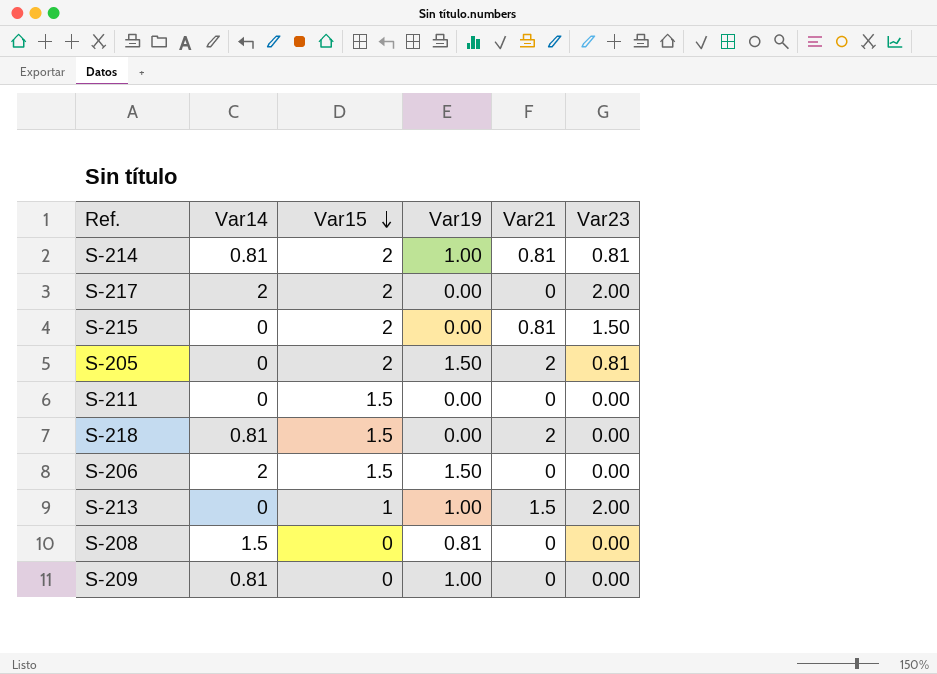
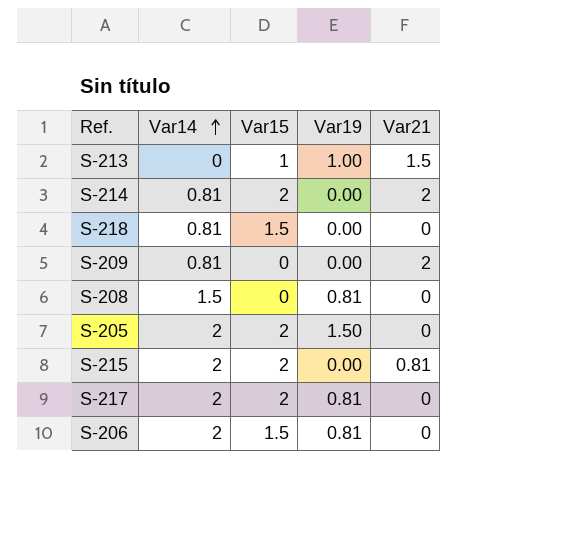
row order: Var15 descending -> Var14 ascending
column Var23 | position: 6 -> none
row S-211: 0 | 1.5 | 0.00 | 0 | 0.00 -> none
S-214 | Var19: 1.00 -> 0.00
S-214 | Var21: 0.81 -> 2
S-218 | Var21: 2 -> 0
S-209 | Var19: 1.00 -> 0.00
S-209 | Var21: 0 -> 2
S-205 | Var14: 0 -> 2
S-205 | Var21: 2 -> 0
S-215 | Var14: 0 -> 2
S-217 | Var19: 0.00 -> 0.81
S-206 | Var19: 1.50 -> 0.81

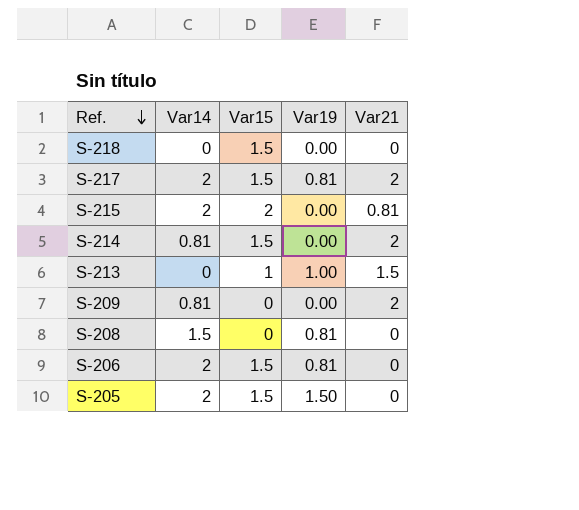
row order: Var14 ascending -> Ref. descending
S-218 | Var14: 0.81 -> 0
S-217 | Var15: 2 -> 1.5
S-217 | Var21: 0 -> 2
S-214 | Var15: 2 -> 1.5
S-205 | Var15: 2 -> 1.5

